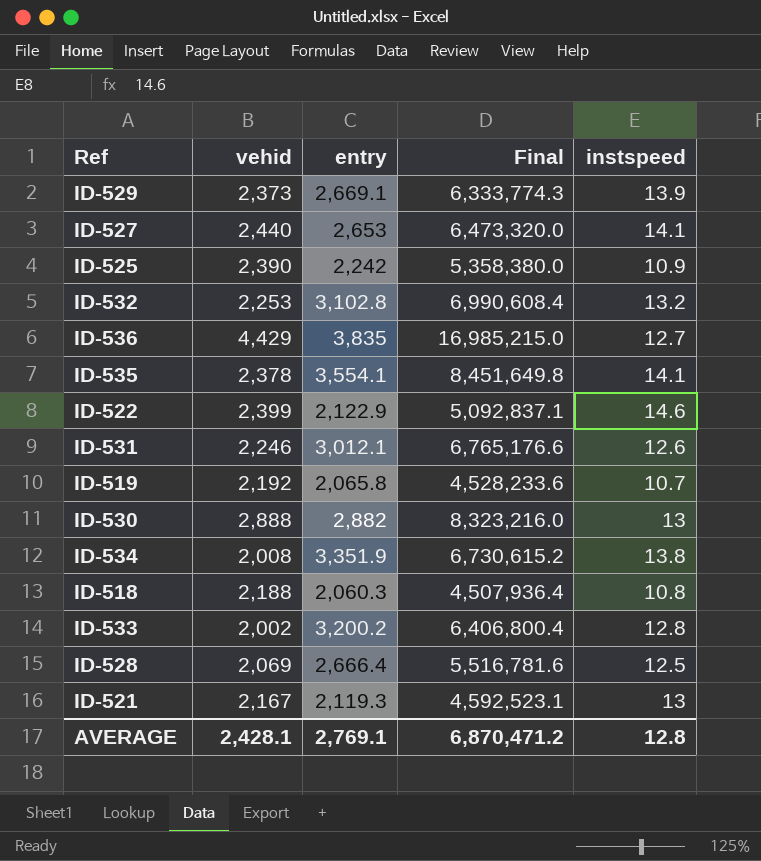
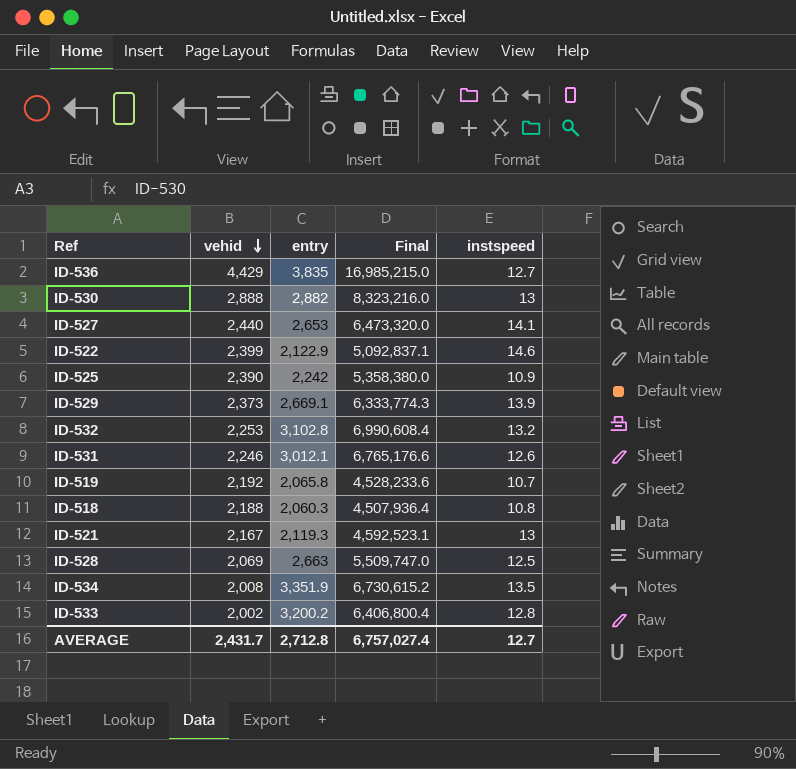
row order: none -> vehid descending
row ID-535: 2,378 | 3,554.1 | 8,451,649.8 | 14.1 -> none
ID-528 | entry: 2,666.4 -> 2,663
ID-528 | Final: 5,516,781.6 -> 5,509,747.0
ID-534 | instspeed: 13.8 -> 13.5
AVERAGE | vehid: 2,428.1 -> 2,431.7
AVERAGE | entry: 2,769.1 -> 2,712.8
AVERAGE | Final: 6,870,471.2 -> 6,757,027.4
AVERAGE | instspeed: 12.8 -> 12.7

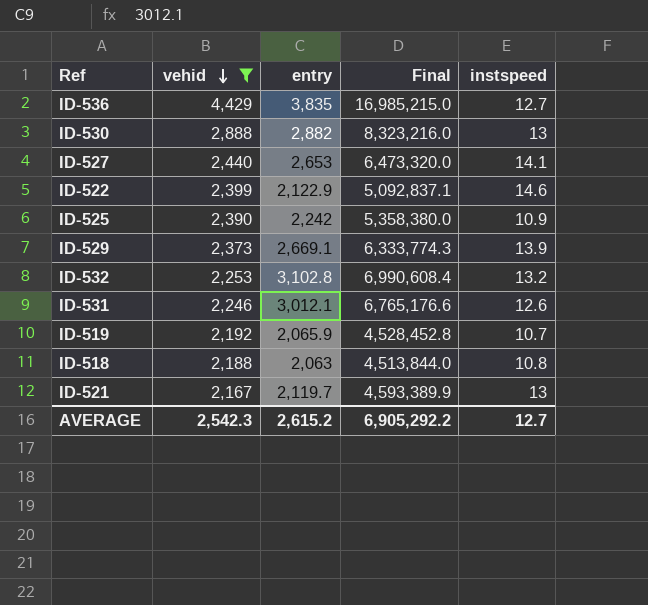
filter: none -> vehid >= 2,167
ID-519 | entry: 2,065.8 -> 2,065.9
ID-519 | Final: 4,528,233.6 -> 4,528,452.8
ID-518 | entry: 2,060.3 -> 2,063
ID-518 | Final: 4,507,936.4 -> 4,513,844.0
ID-521 | entry: 2,119.3 -> 2,119.7
ID-521 | Final: 4,592,523.1 -> 4,593,389.9
AVERAGE | vehid: 2,431.7 -> 2,542.3
AVERAGE | entry: 2,712.8 -> 2,615.2
AVERAGE | Final: 6,757,027.4 -> 6,905,292.2

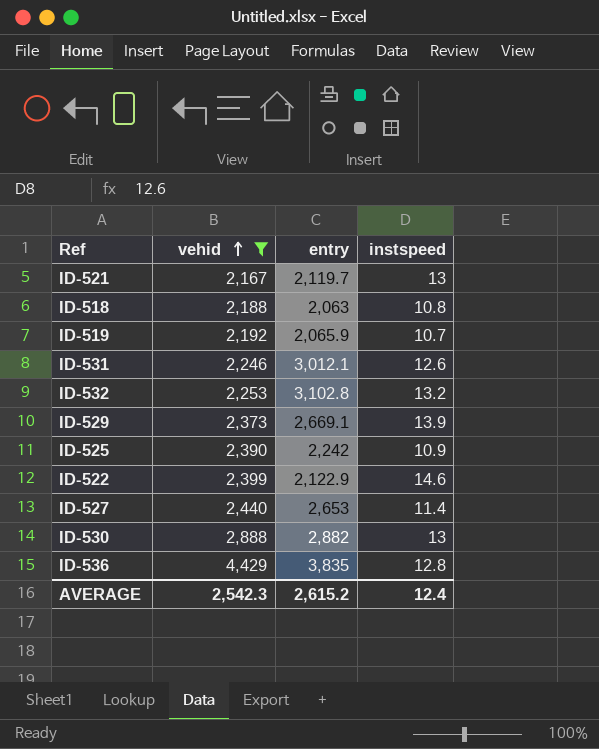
row order: vehid descending -> vehid ascending
column Final | formula: [vehid] * [entry] -> none
ID-527 | instspeed: 14.1 -> 11.4
ID-536 | instspeed: 12.7 -> 12.8
AVERAGE | instspeed: 12.7 -> 12.4

